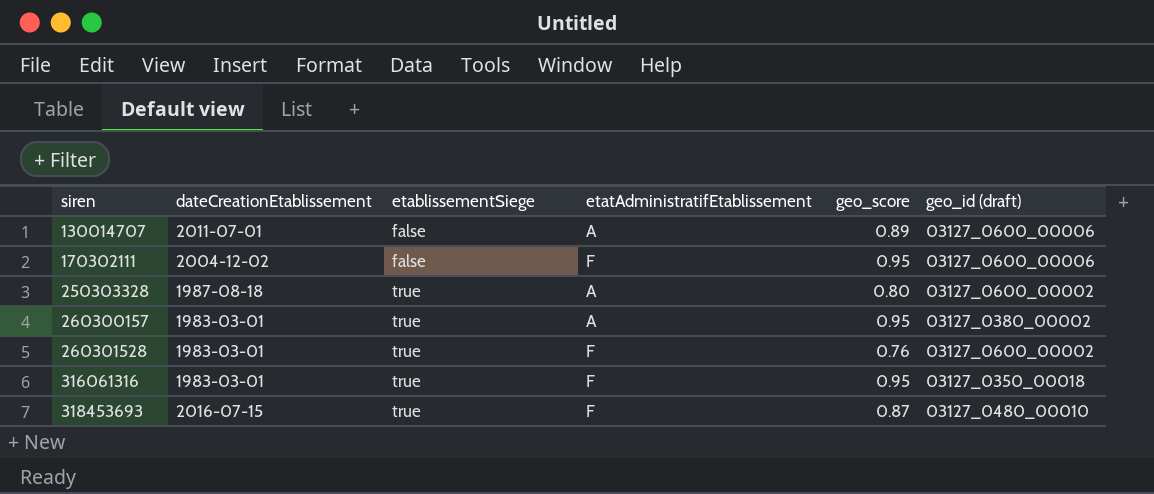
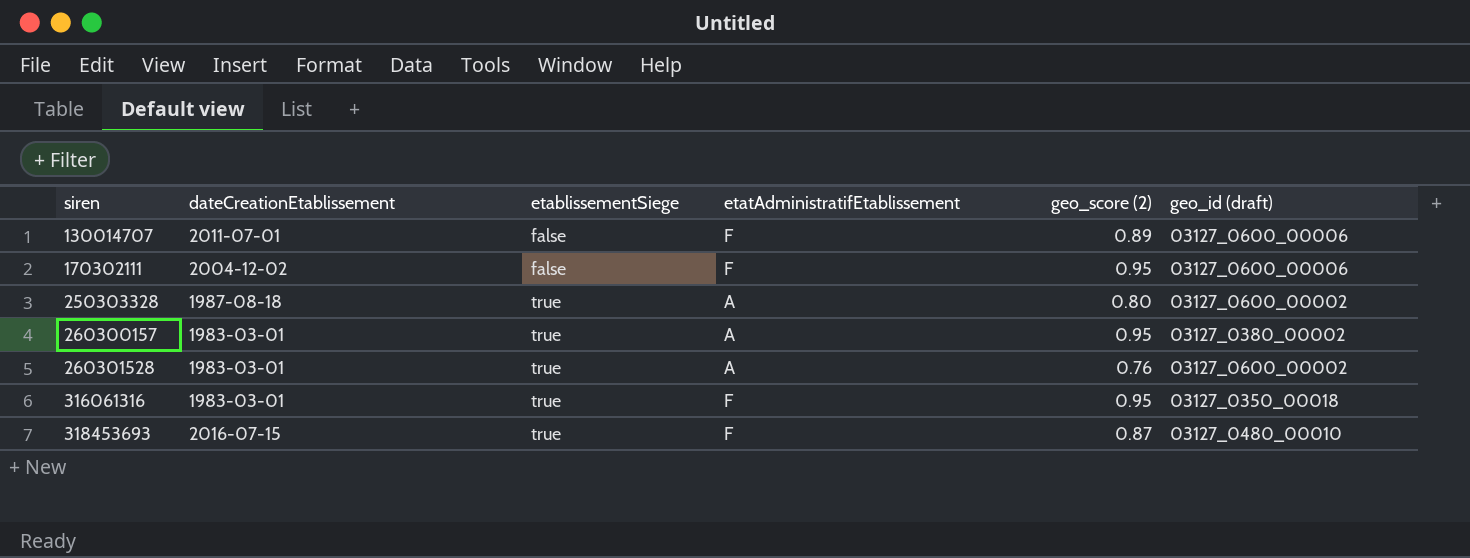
column name: geo_score -> geo_score (2)
130014707 | etatAdministratifEtablissement: A -> F
260301528 | etatAdministratifEtablissement: F -> A

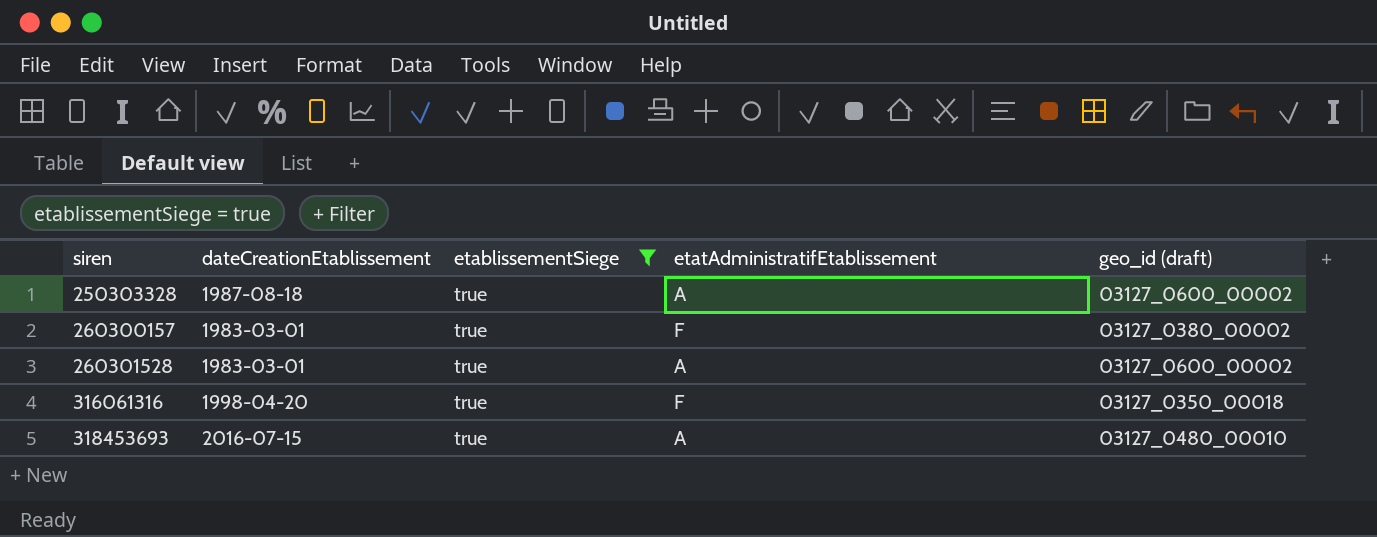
filter: none -> etablissementSiege = true
column geo_score (2) | position: 5 -> none
260300157 | etatAdministratifEtablissement: A -> F
316061316 | dateCreationEtablissement: 1983-03-01 -> 1998-04-20
318453693 | etatAdministratifEtablissement: F -> A

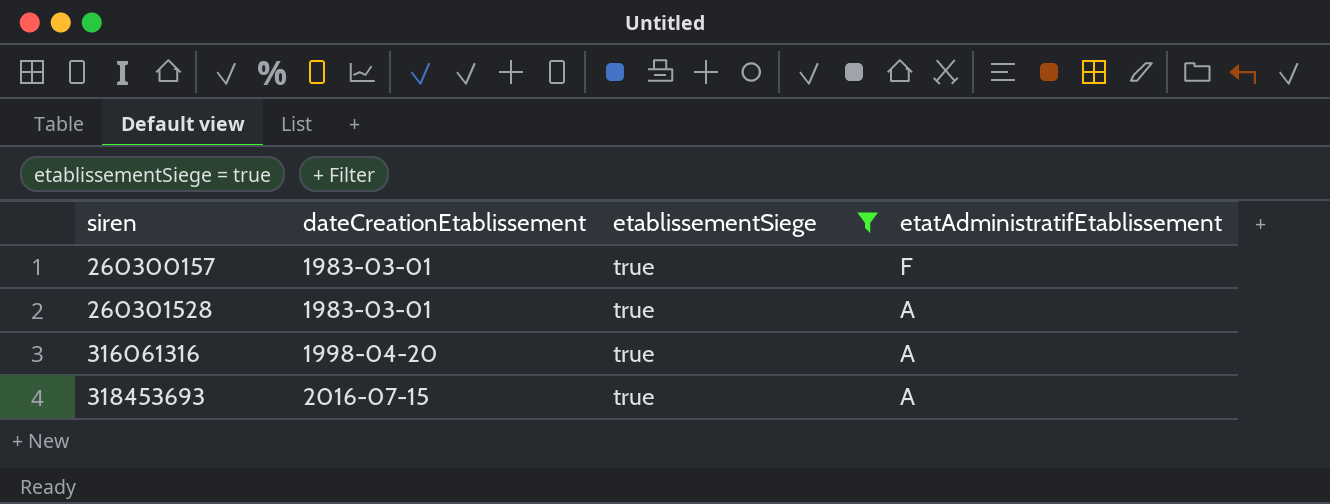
column geo_id (draft) | position: 5 -> none
row 250303328: 1987-08-18 | true | A | 03127_0600_00002 -> none
316061316 | etatAdministratifEtablissement: F -> A

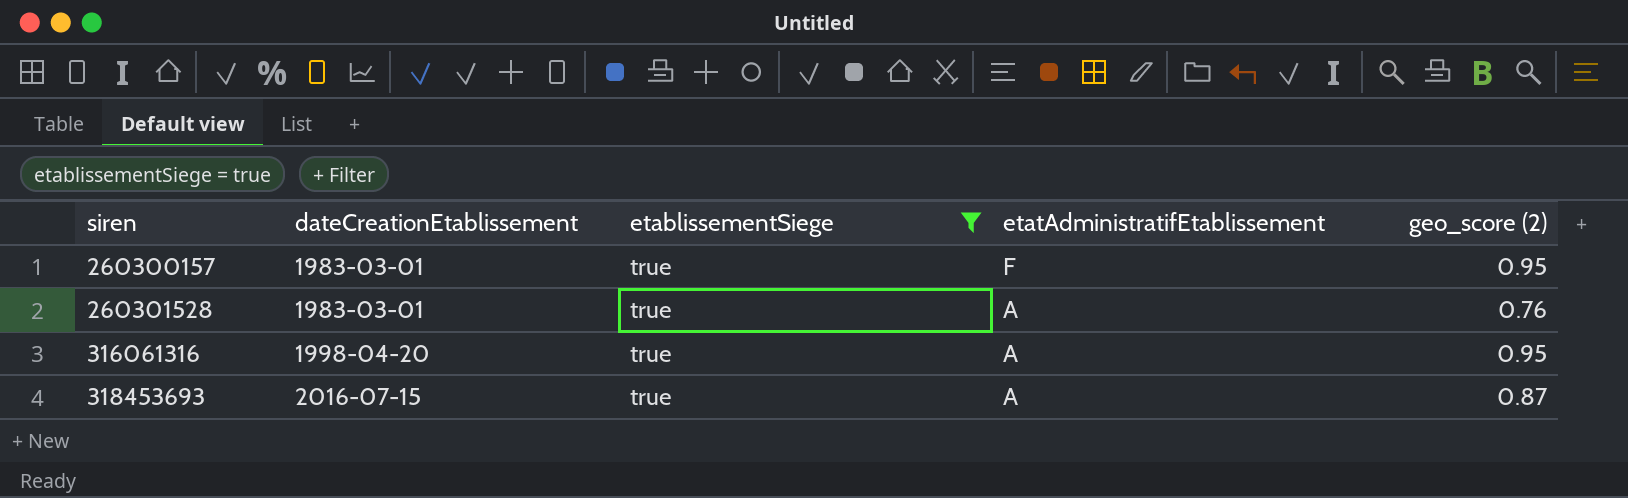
column geo_score (2) | position: none -> 5

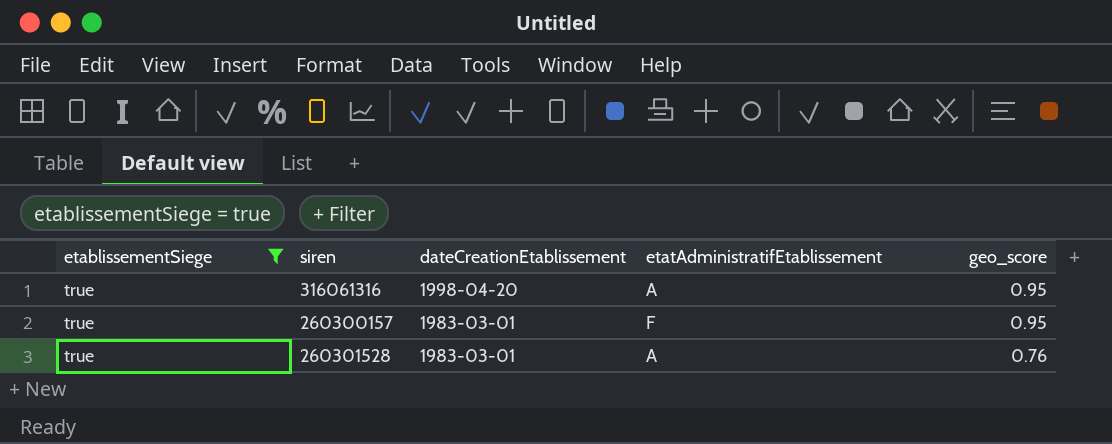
row order: siren ascending -> dateCreationEtablissement descending
column etablissementSiege | position: 3 -> 1
column name: geo_score (2) -> geo_score
row 318453693: 2016-07-15 | true | A | 0.87 -> none

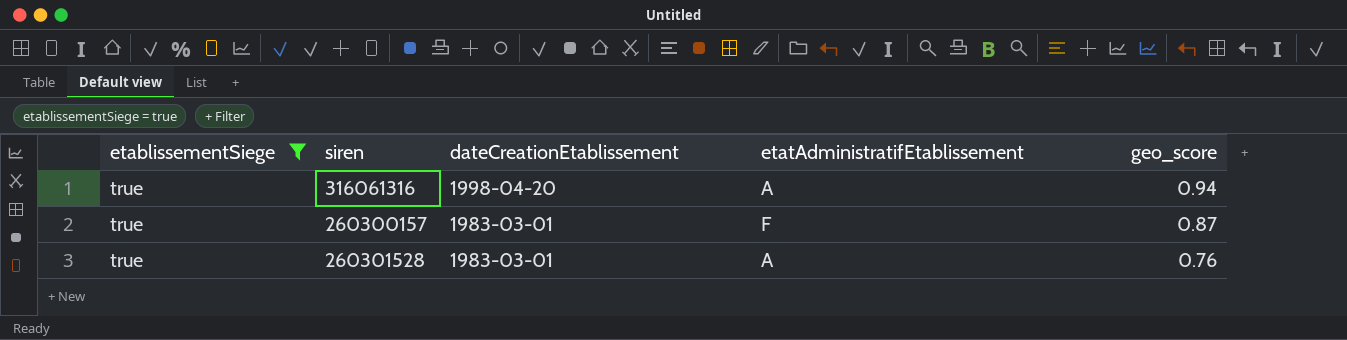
316061316 | geo_score: 0.95 -> 0.94
260300157 | geo_score: 0.95 -> 0.87

